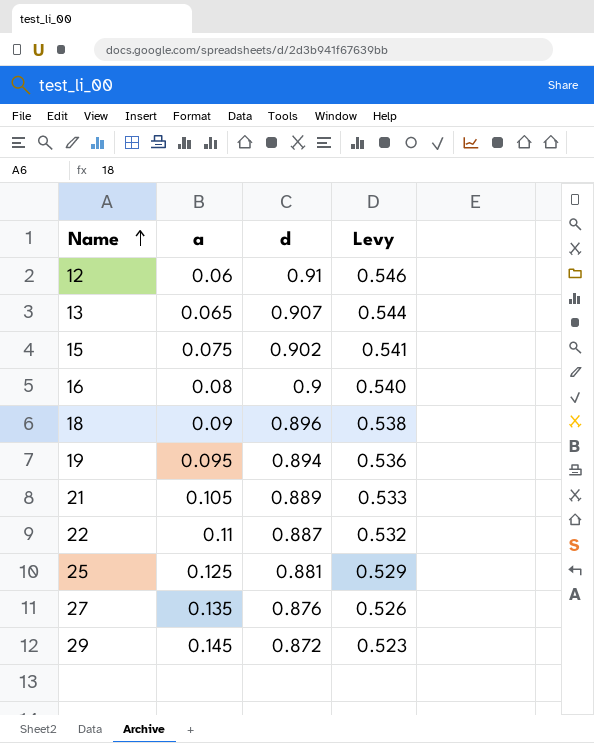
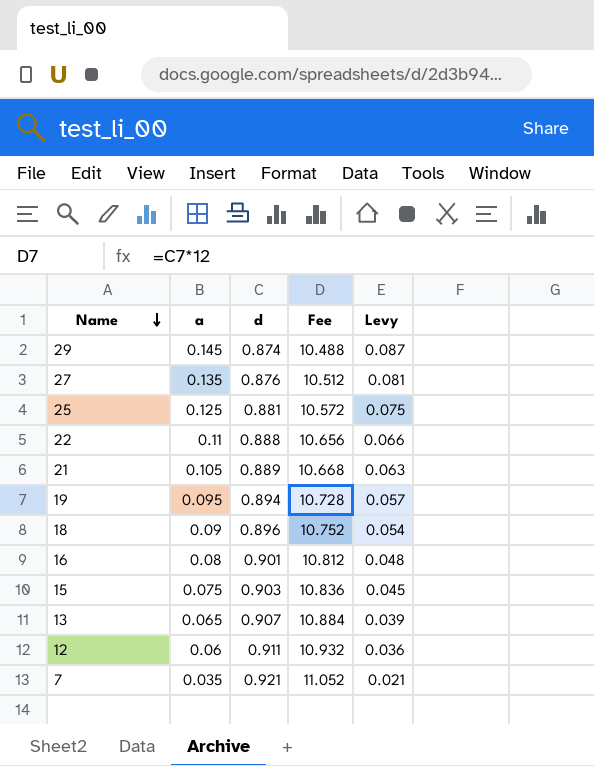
row order: Name ascending -> Name descending
column Fee | formula: none -> [d] * 12
column Levy | formula: [d] * 0.6 -> [a] * 0.6
29 | d: 0.872 -> 0.874
22 | d: 0.887 -> 0.888
16 | d: 0.9 -> 0.901
15 | d: 0.902 -> 0.903
12 | d: 0.91 -> 0.911
row 7: none -> 0.035 | 0.921 | 11.052 | 0.021

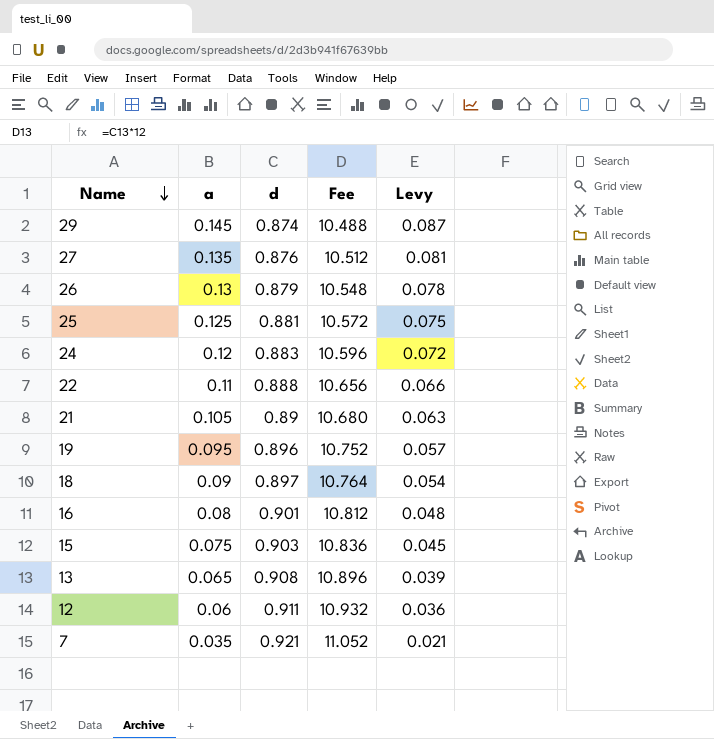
row 26: none -> 0.13 | 0.879 | 10.548 | 0.078
row 24: none -> 0.12 | 0.883 | 10.596 | 0.072
21 | d: 0.889 -> 0.89
21 | Fee: 10.668 -> 10.680
19 | d: 0.894 -> 0.896
19 | Fee: 10.728 -> 10.752
18 | d: 0.896 -> 0.897
18 | Fee: 10.752 -> 10.764
13 | d: 0.907 -> 0.908
13 | Fee: 10.884 -> 10.896

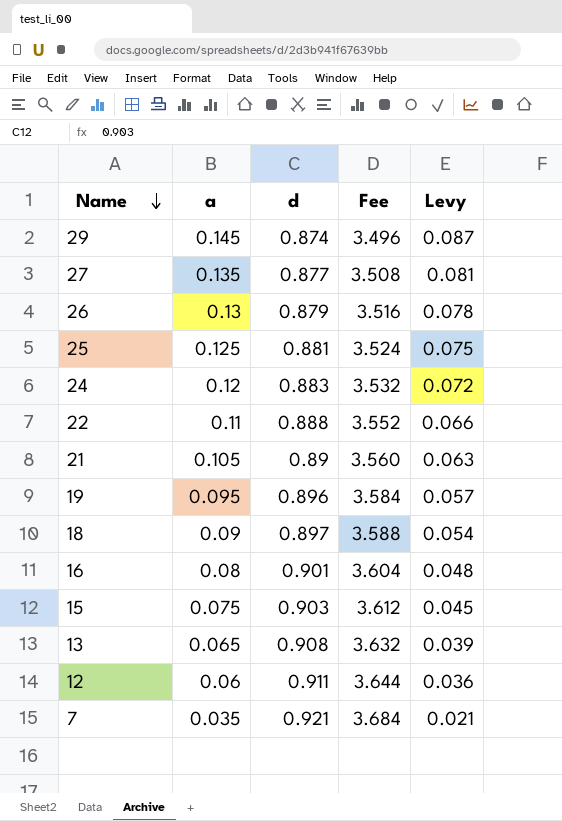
column Fee | formula: [d] * 12 -> [d] * 4
27 | d: 0.876 -> 0.877

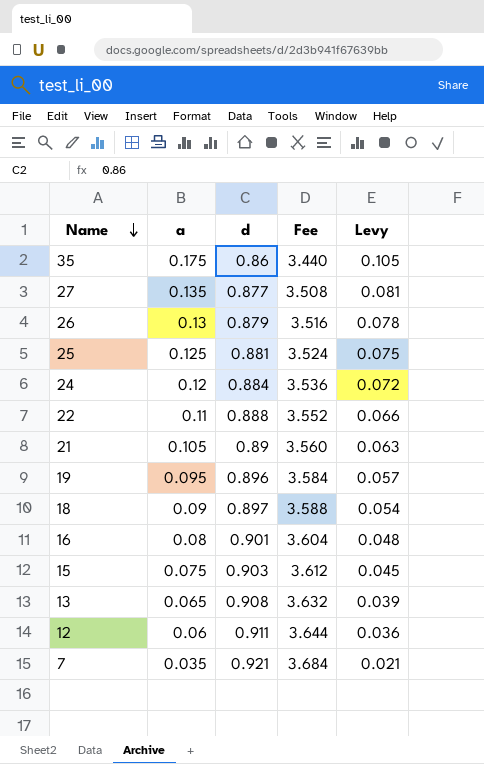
row 29: 0.145 | 0.874 | 3.496 | 0.087 -> none
row 35: none -> 0.175 | 0.86 | 3.440 | 0.105
24 | d: 0.883 -> 0.884
24 | Fee: 3.532 -> 3.536

